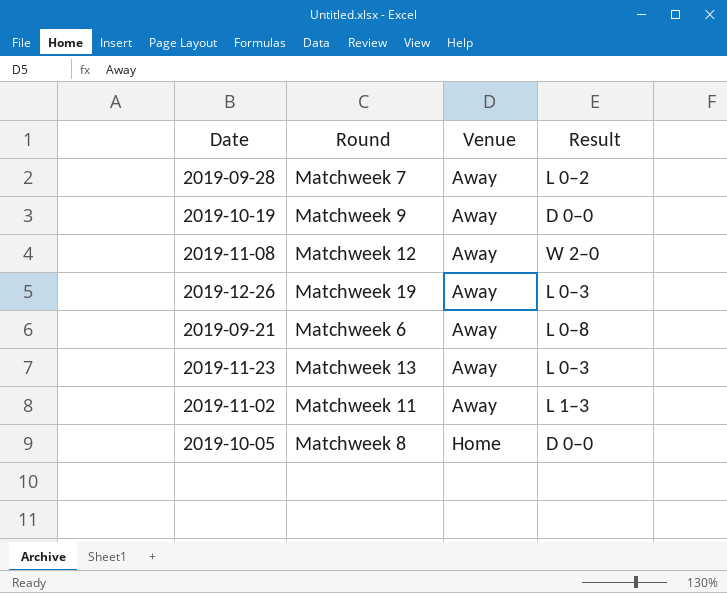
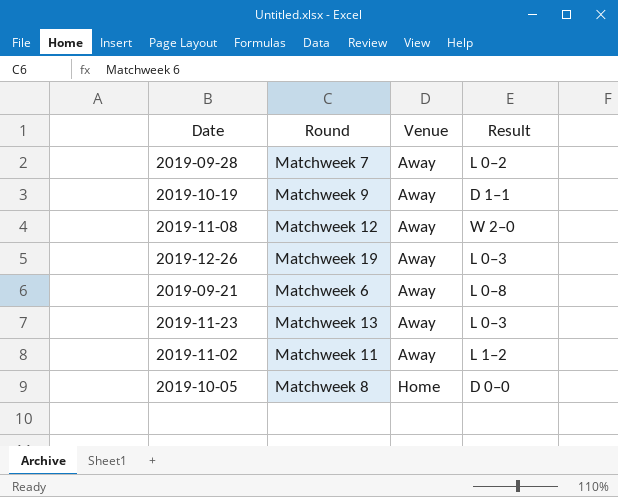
2019-10-19 | Result: D 0–0 -> D 1–1
2019-11-02 | Result: L 1–3 -> L 1–2

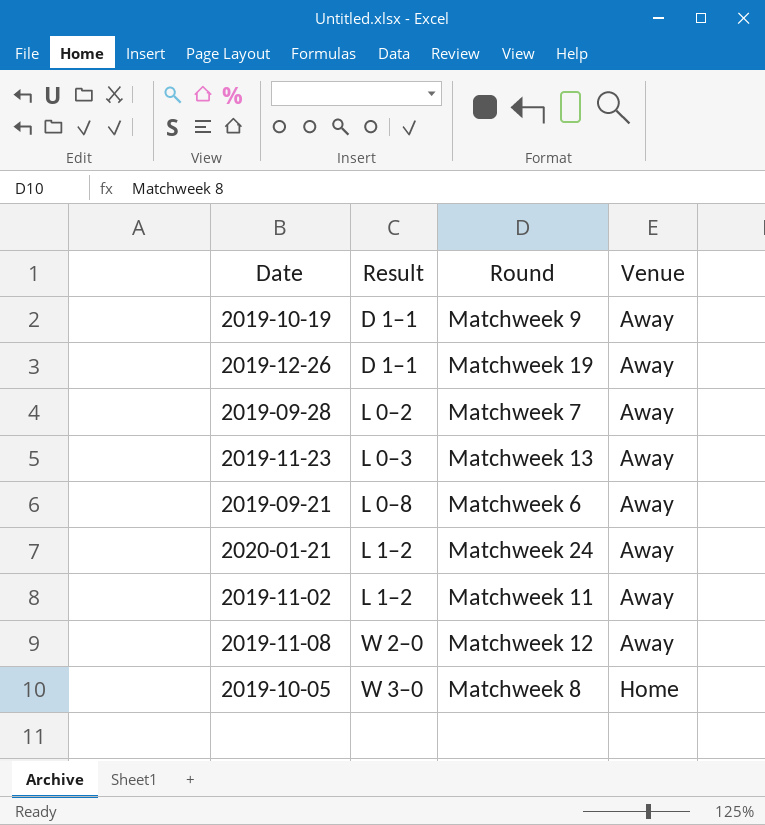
row order: Venue ascending -> Result ascending
column Result | position: 4 -> 2
2019-12-26 | Result: L 0–3 -> D 1–1
row 2020-01-21: none -> L 1–2 | Matchweek 24 | Away
2019-10-05 | Result: D 0–0 -> W 3–0

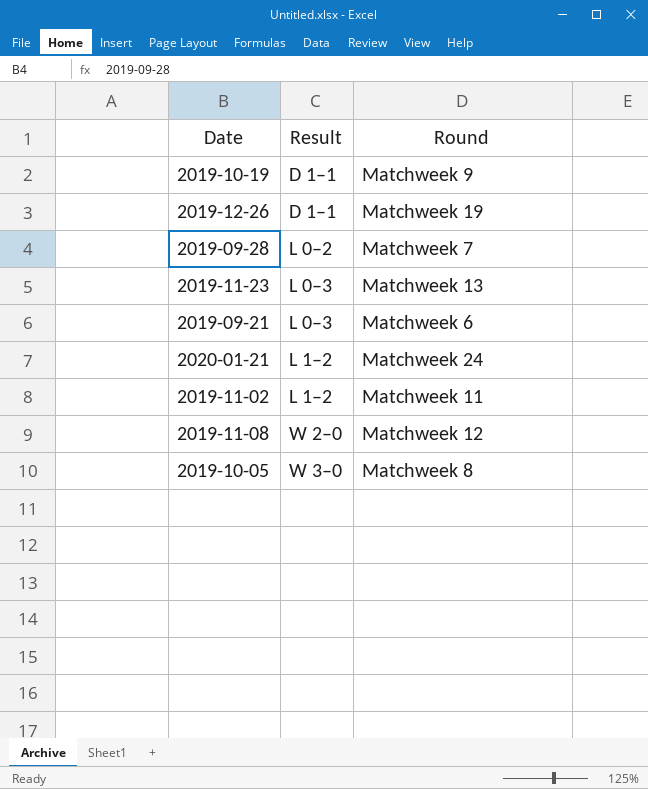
column Venue | position: 4 -> none
2019-09-21 | Result: L 0–8 -> L 0–3

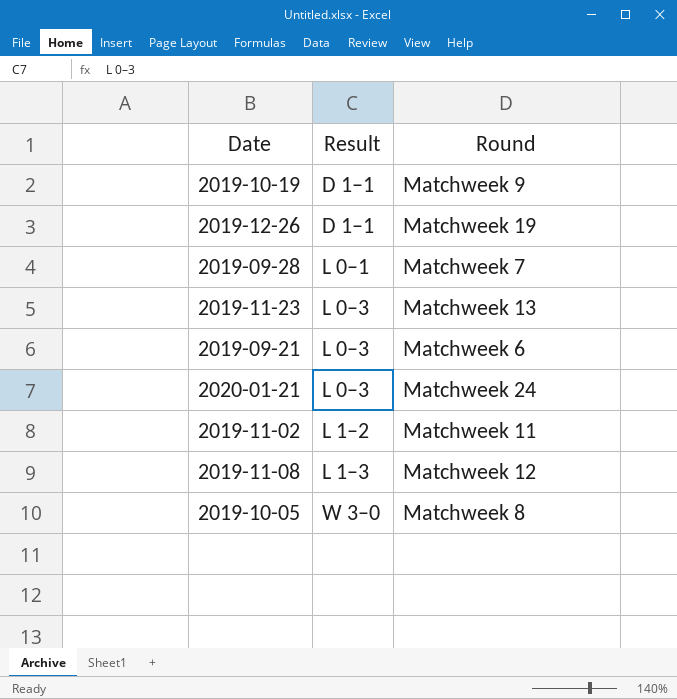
2019-09-28 | Result: L 0–2 -> L 0–1
2020-01-21 | Result: L 1–2 -> L 0–3
2019-11-08 | Result: W 2–0 -> L 1–3

